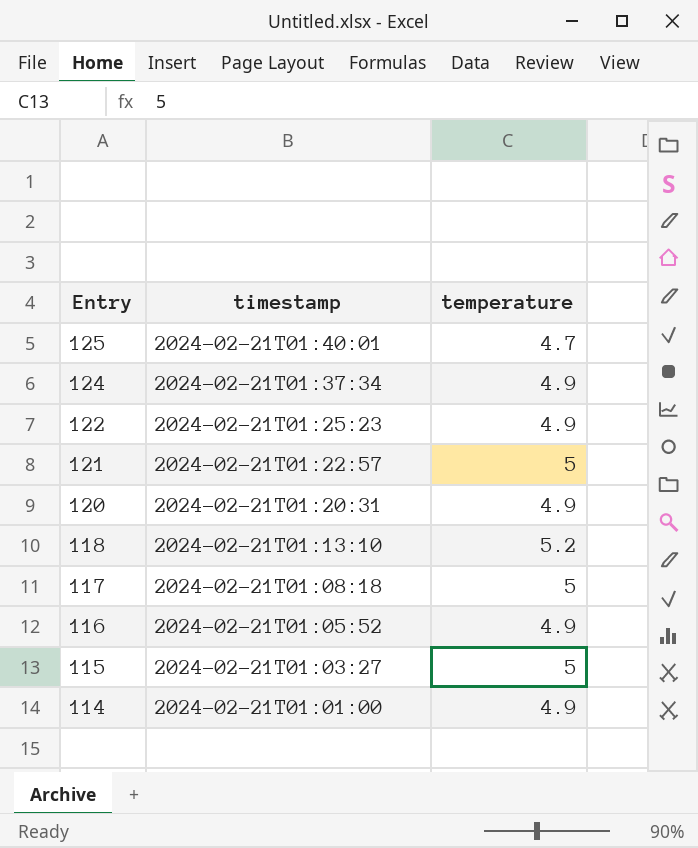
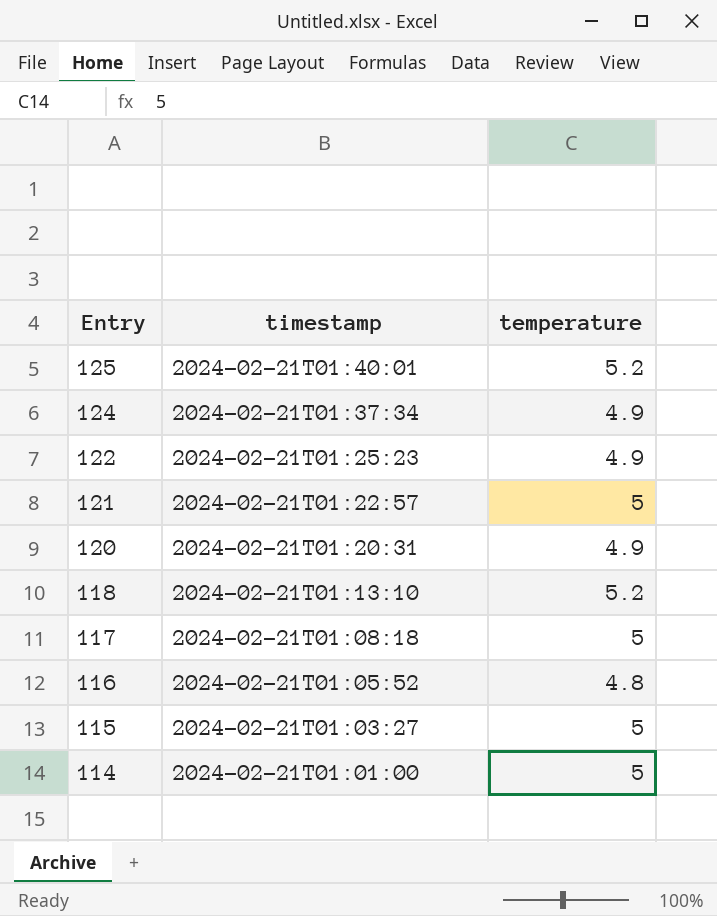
125 | temperature: 4.7 -> 5.2
116 | temperature: 4.9 -> 4.8
114 | temperature: 4.9 -> 5

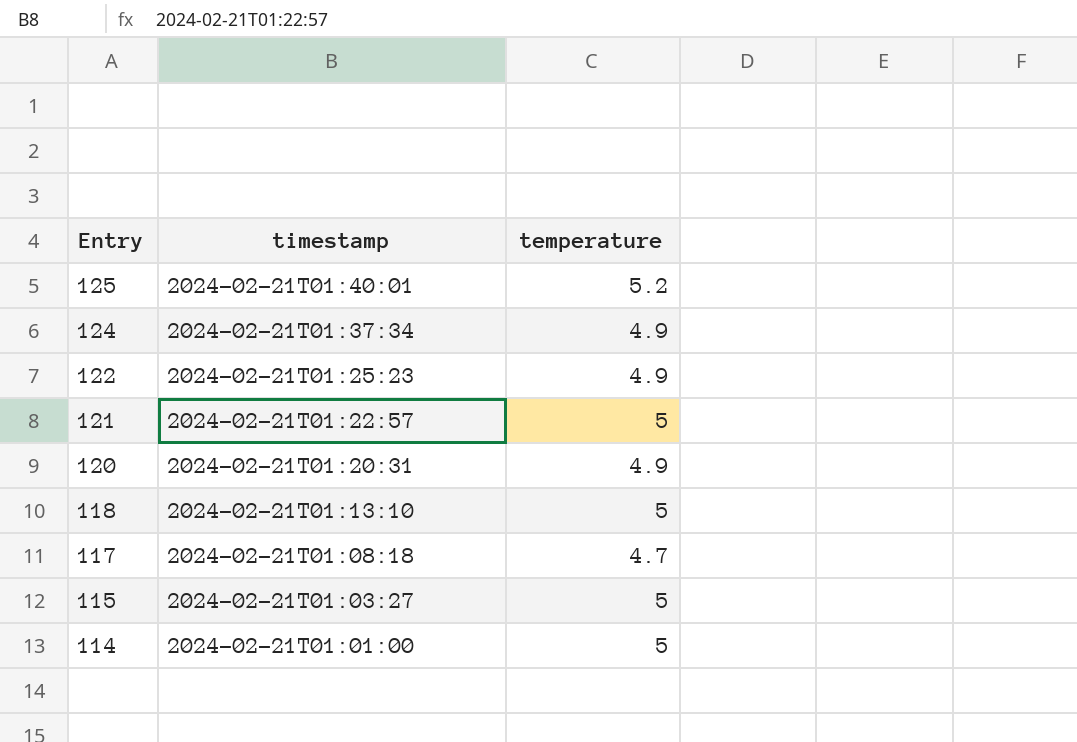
row 116: 2024-02-21T01:05:52 | 4.8 -> none
118 | temperature: 5.2 -> 5
117 | temperature: 5 -> 4.7

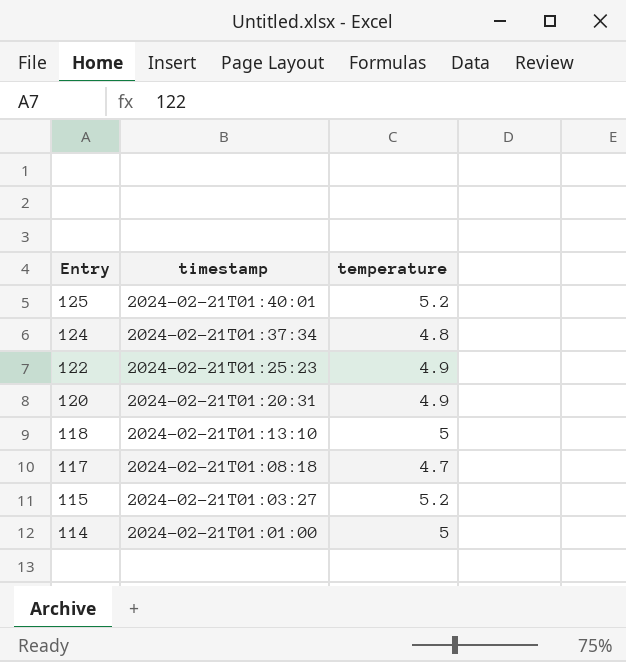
row 121: 2024-02-21T01:22:57 | 5 -> none
124 | temperature: 4.9 -> 4.8
115 | temperature: 5 -> 5.2

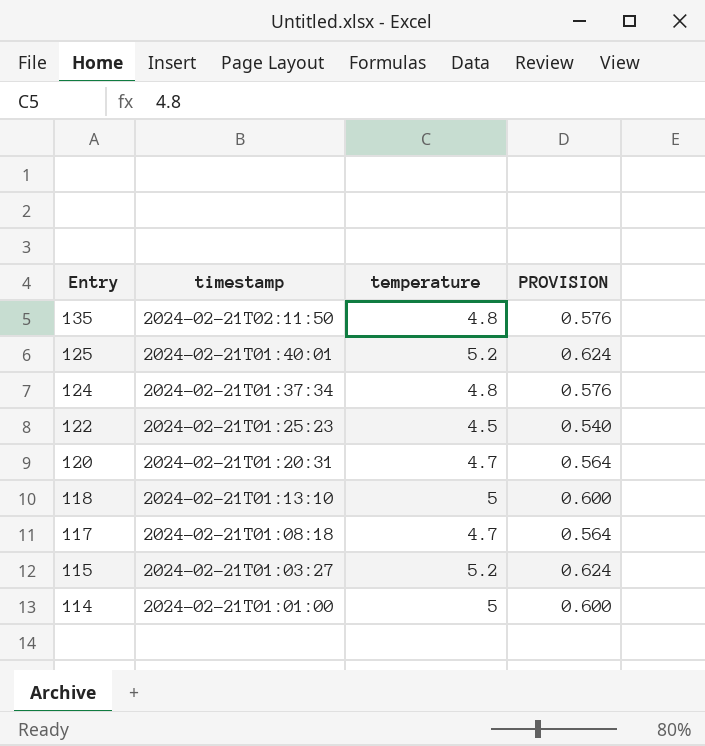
column PROVISION | formula: none -> [temperature] * 0.12
row 135: none -> 2024-02-21T02:11:50 | 4.8 | 0.576
122 | temperature: 4.9 -> 4.5
120 | temperature: 4.9 -> 4.7

